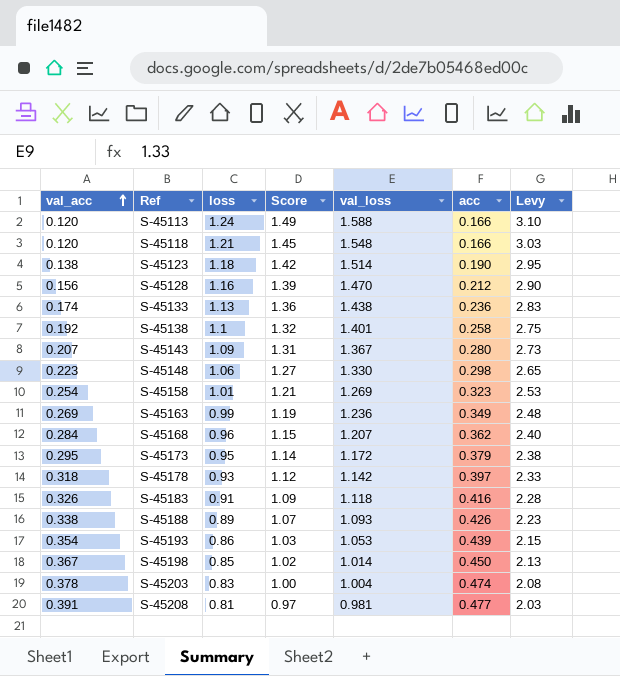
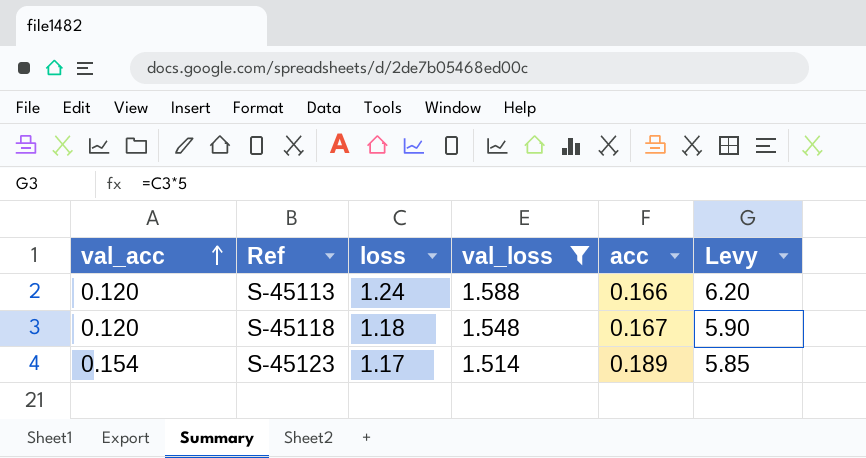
filter: none -> val_loss >= 1.514
column Score | formula: [loss] * 1.2 -> none
column Levy | formula: [loss] * 2.5 -> [loss] * 5
S-45118 | loss: 1.21 -> 1.18
S-45118 | acc: 0.166 -> 0.167
S-45123 | val_acc: 0.138 -> 0.154
S-45123 | loss: 1.18 -> 1.17
S-45123 | acc: 0.190 -> 0.189

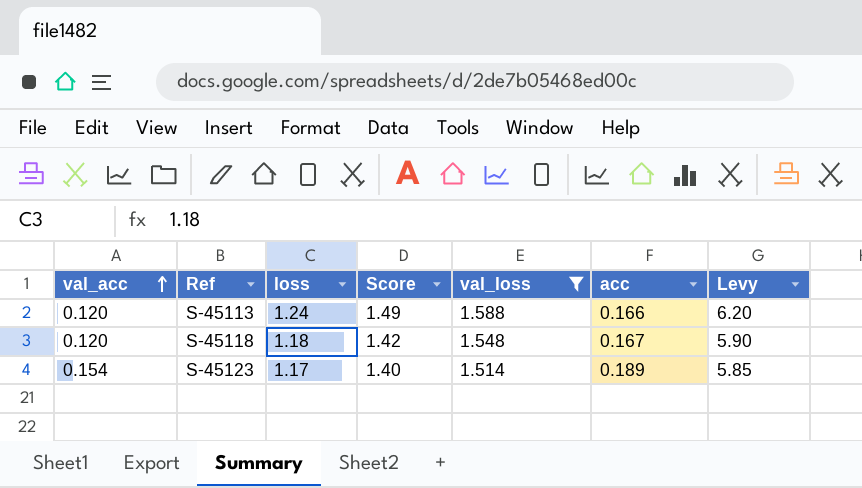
column Score | formula: none -> [loss] * 1.2

